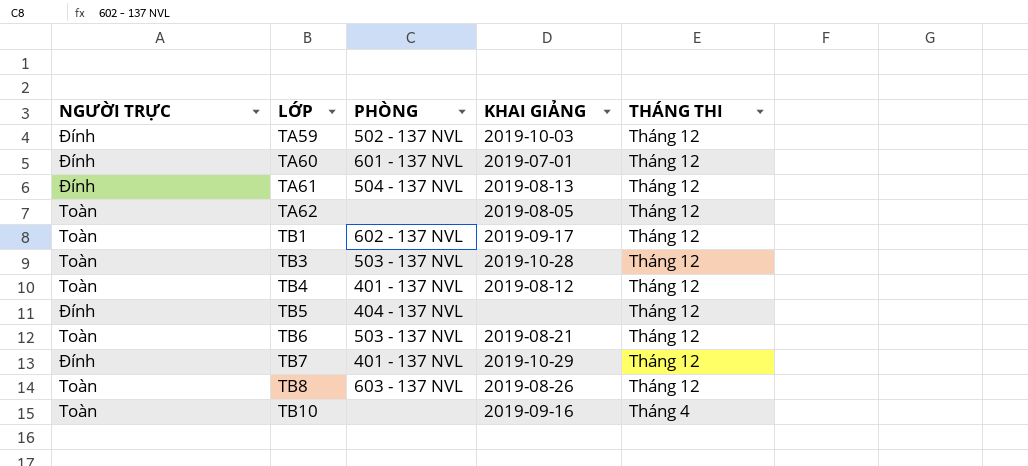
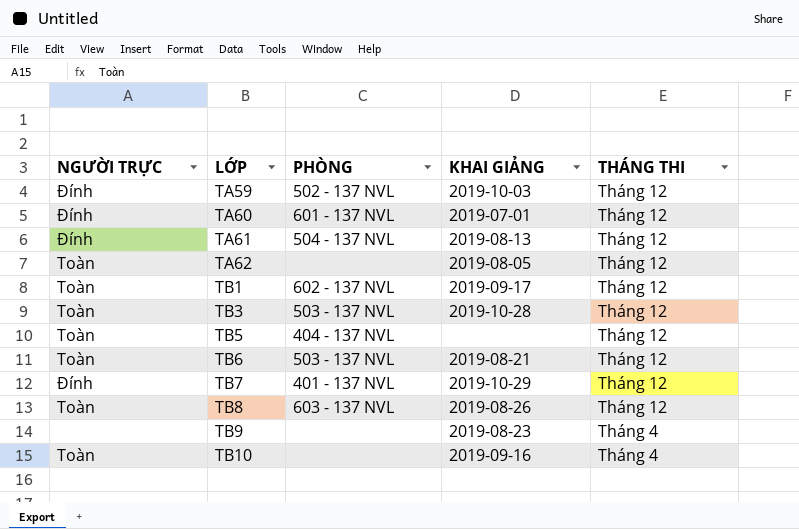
row TB4: Toàn | 401 - 137 NVL | 2019-08-12 | Tháng 12 -> none
TB5 | NGƯỜI TRỰC: Đính -> Toàn
row TB9: none -> none | none | 2019-08-23 | Tháng 4

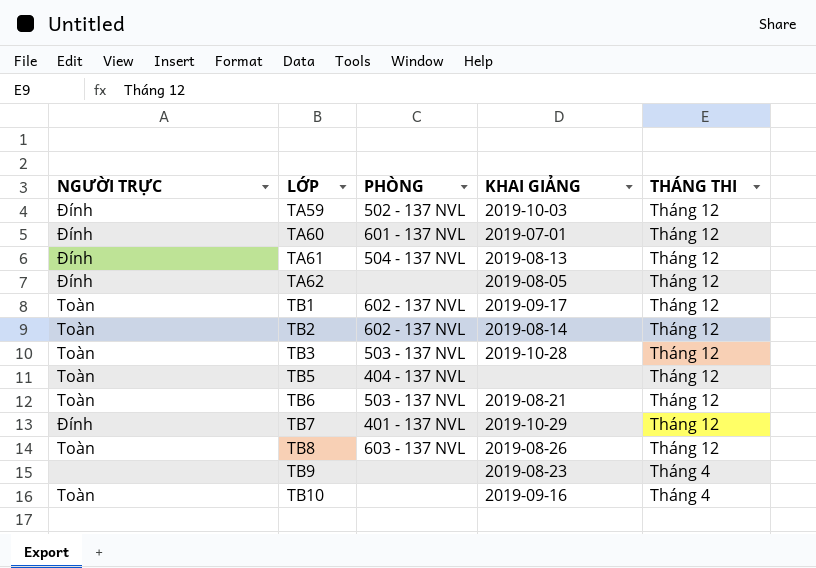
TA62 | NGƯỜI TRỰC: Toàn -> Đính
row TB2: none -> Toàn | 602 - 137 NVL | 2019-08-14 | Tháng 12

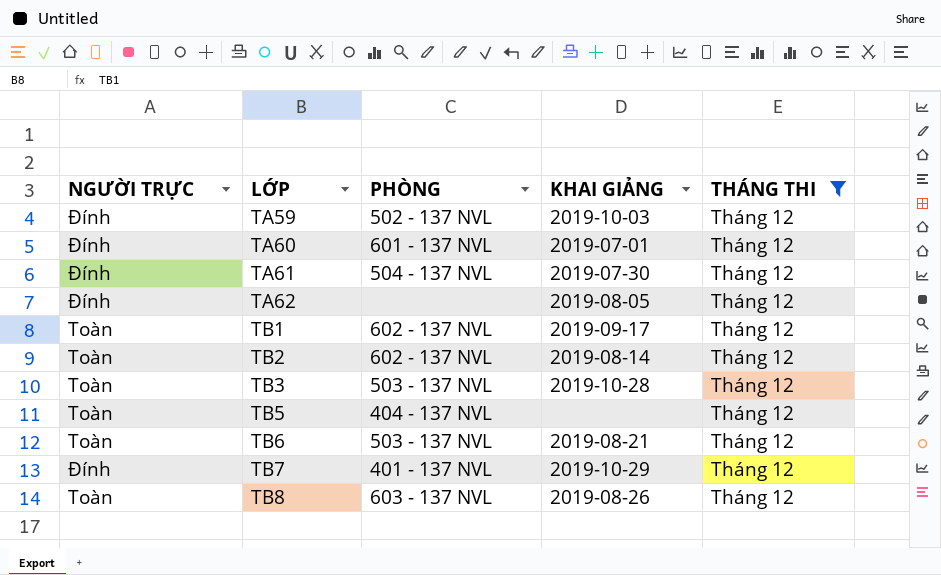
filter: none -> THÁNG THI = Tháng 12
TA61 | KHAI GIẢNG: 2019-08-13 -> 2019-07-30

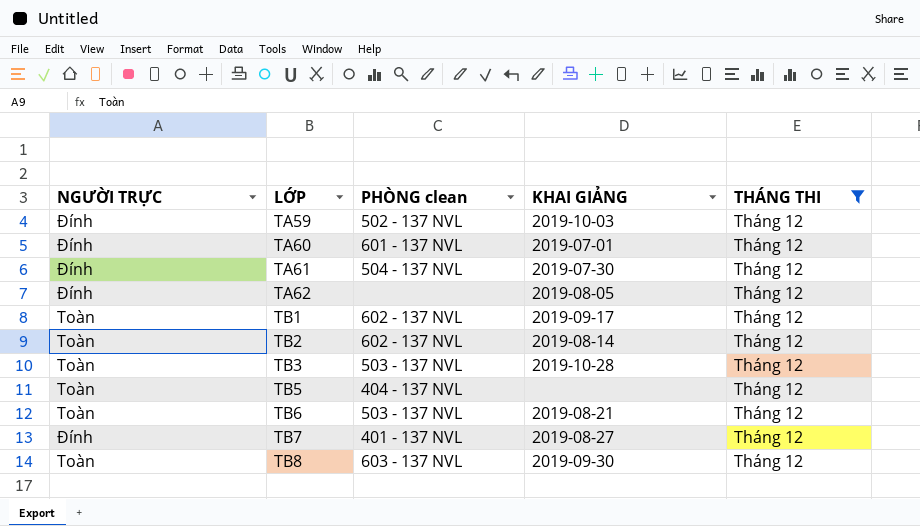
column name: PHÒNG -> PHÒNG clean
TB7 | KHAI GIẢNG: 2019-10-29 -> 2019-08-27
TB8 | KHAI GIẢNG: 2019-08-26 -> 2019-09-30

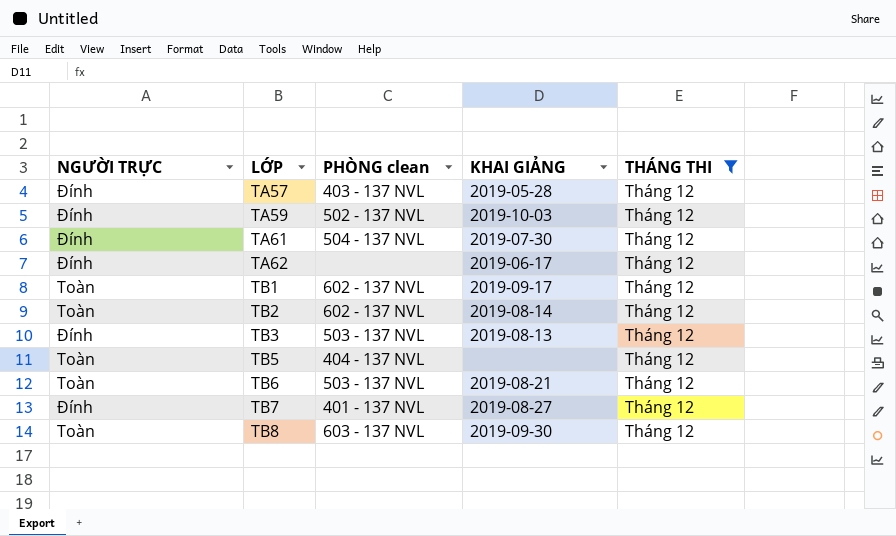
row TA60: Đính | 601 - 137 NVL | 2019-07-01 | Tháng 12 -> none
row TA57: none -> Đính | 403 - 137 NVL | 2019-05-28 | Tháng 12
TA62 | KHAI GIẢNG: 2019-08-05 -> 2019-06-17
TB3 | NGƯỜI TRỰC: Toàn -> Đính
TB3 | KHAI GIẢNG: 2019-10-28 -> 2019-08-13

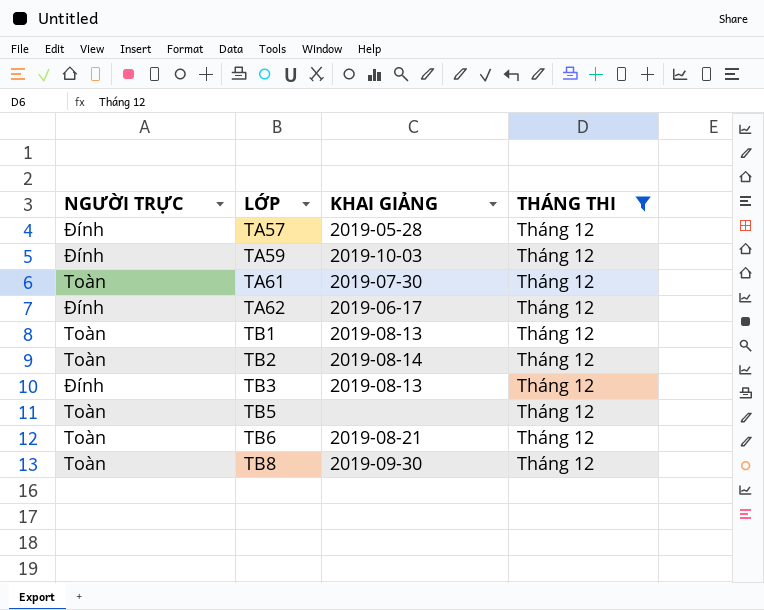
column PHÒNG clean | position: 3 -> none
row TB7: Đính | 401 - 137 NVL | 2019-08-27 | Tháng 12 -> none
TA61 | NGƯỜI TRỰC: Đính -> Toàn
TB1 | KHAI GIẢNG: 2019-09-17 -> 2019-08-13

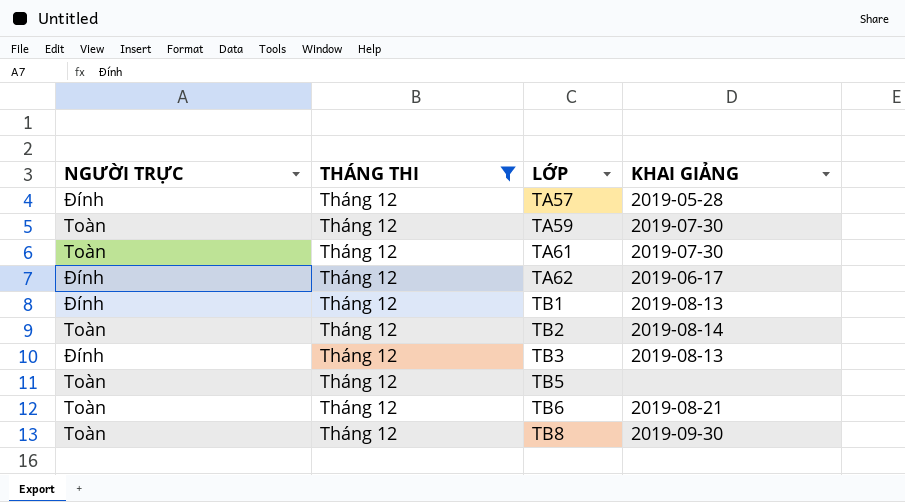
column THÁNG THI | position: 4 -> 2
TA59 | NGƯỜI TRỰC: Đính -> Toàn
TA59 | KHAI GIẢNG: 2019-10-03 -> 2019-07-30
TB1 | NGƯỜI TRỰC: Toàn -> Đính

